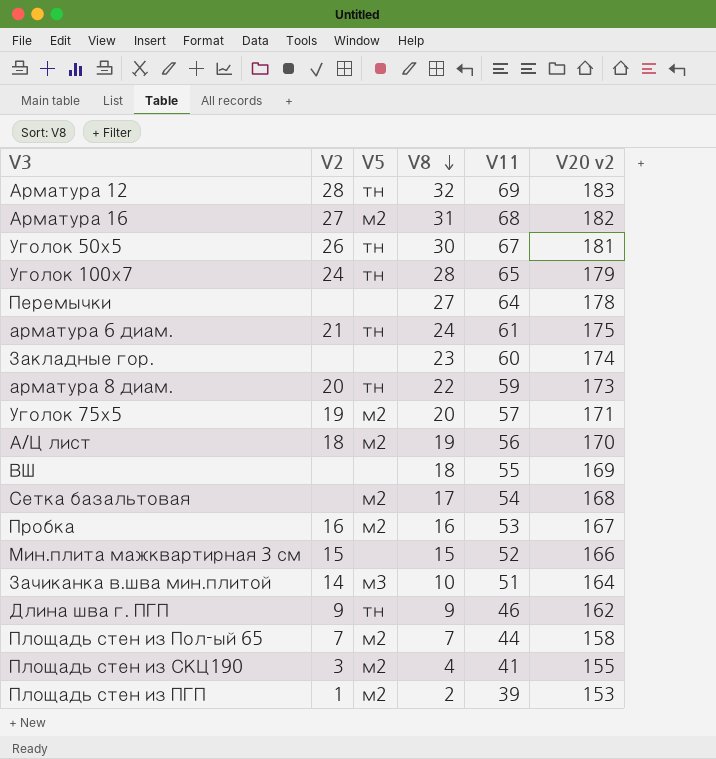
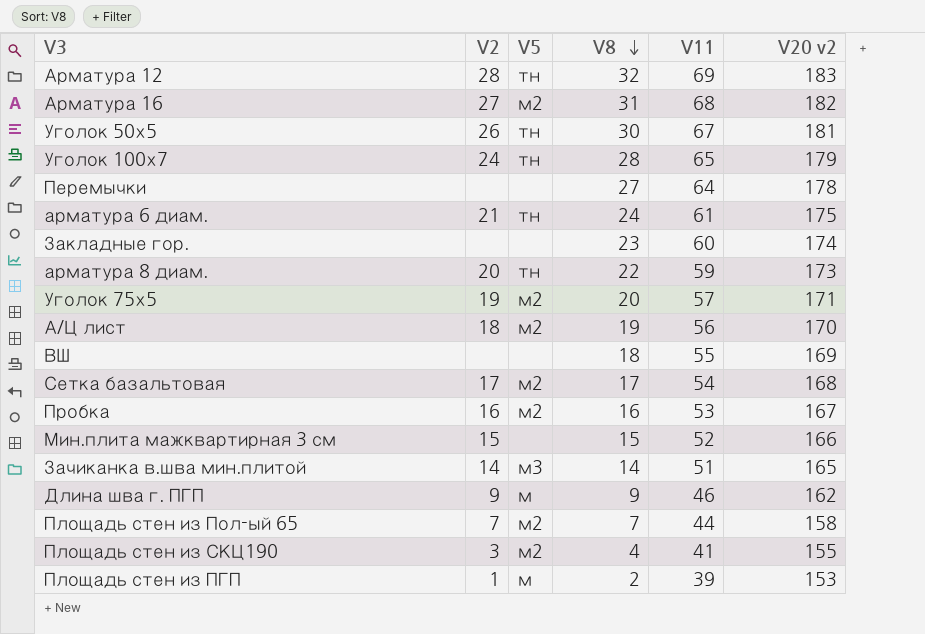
Сетка базальтовая | V2: none -> 17
Зачиканка в.шва мин.плитой | V8: 10 -> 14
Зачиканка в.шва мин.плитой | V20 v2: 164 -> 165
Длина шва г. ПГП | V5: тн -> м
Площадь стен из ПГП | V5: м2 -> м

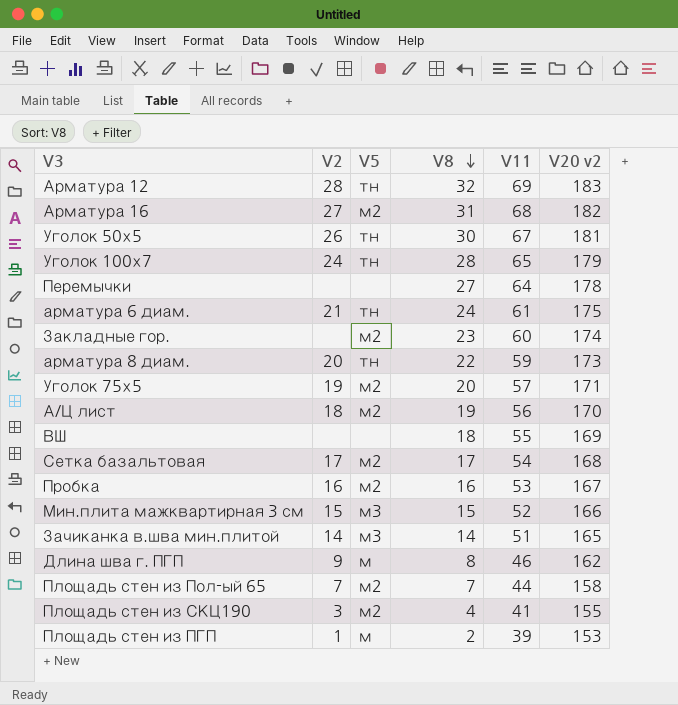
Закладные гор. | V5: none -> м2
Мин.плита мажквартирная 3 см | V5: none -> м3
Длина шва г. ПГП | V8: 9 -> 8

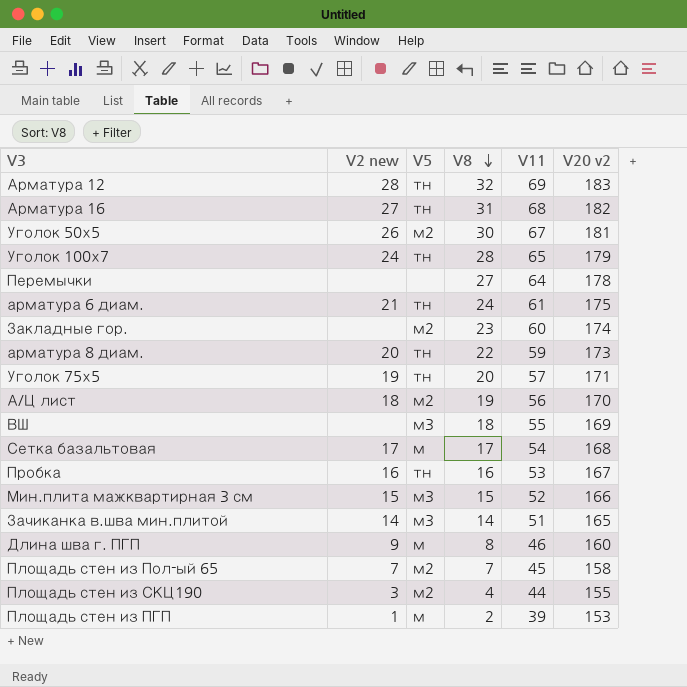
column name: V2 -> V2 new
Арматура 16 | V5: м2 -> тн
Уголок 50х5 | V5: тн -> м2
Уголок 75х5 | V5: м2 -> тн
ВШ | V5: none -> м3
Сетка базальтовая | V5: м2 -> м
Пробка | V5: м2 -> тн
Длина шва г. ПГП | V20 v2: 162 -> 160
Площадь стен из Пол-ый 65 | V11: 44 -> 45
Площадь стен из СКЦ190 | V11: 41 -> 44

